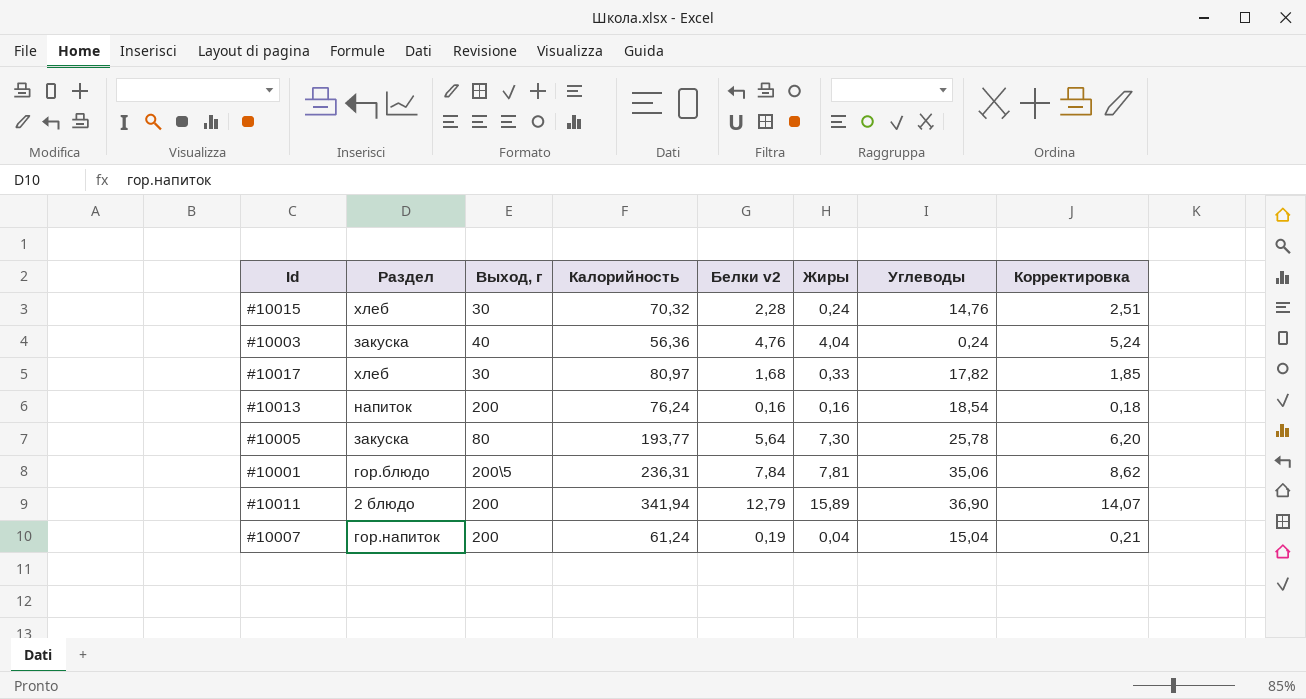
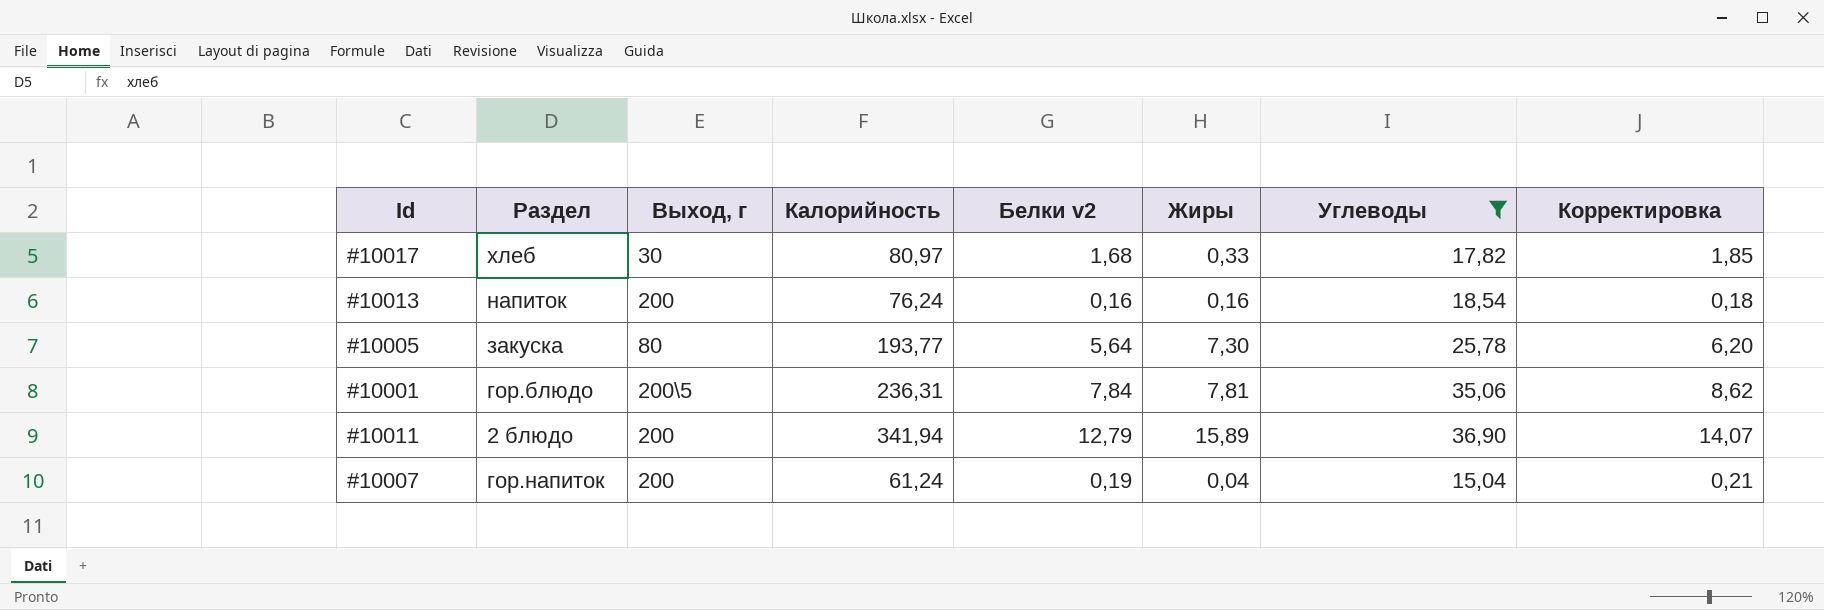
filter: none -> Углеводы >= 15,04

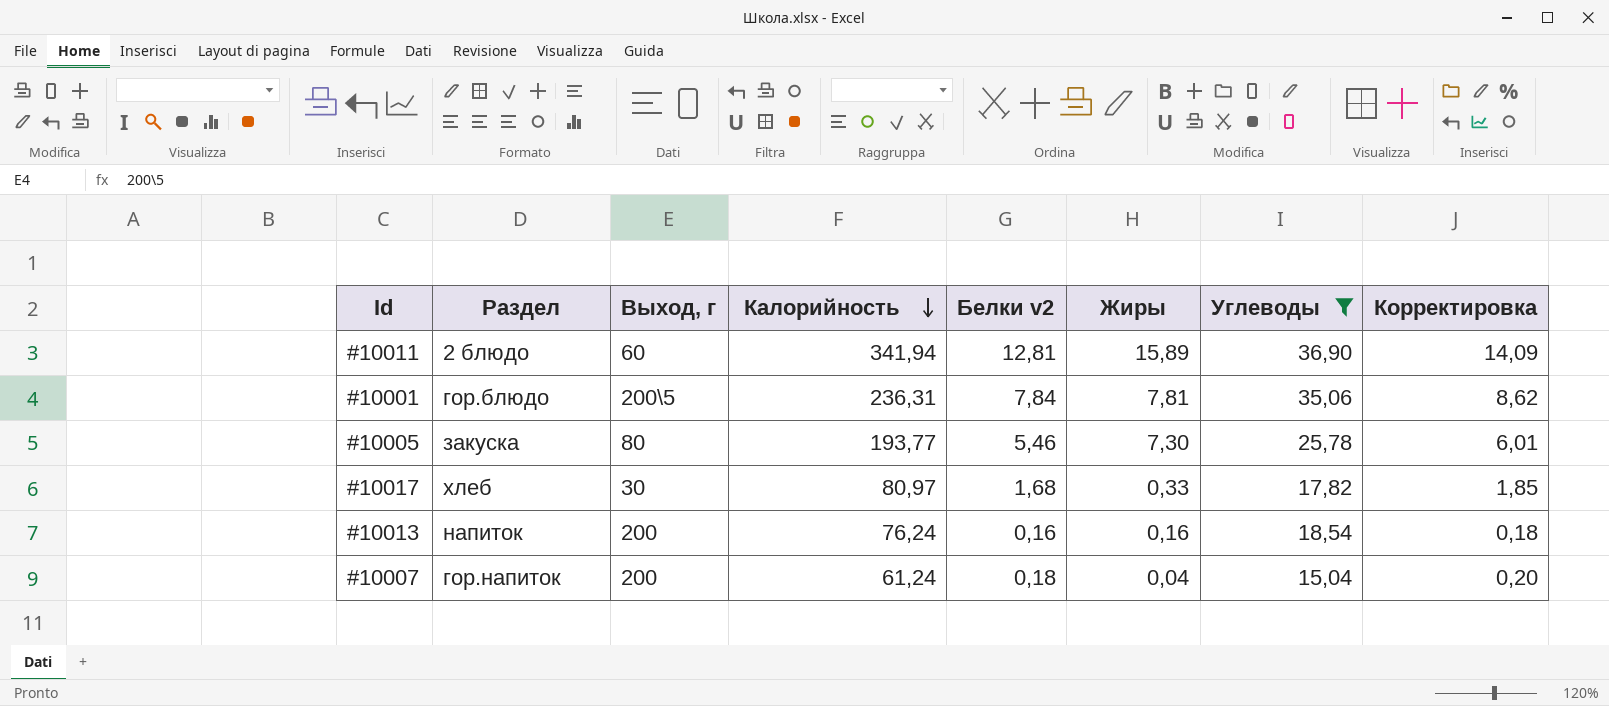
row order: none -> Калорийность descending
#10011 | Выход, г: 200 -> 60
#10011 | Белки v2: 12,79 -> 12,81
#10011 | Корректировка: 14,07 -> 14,09
#10005 | Белки v2: 5,64 -> 5,46
#10005 | Корректировка: 6,20 -> 6,01
#10007 | Белки v2: 0,19 -> 0,18
#10007 | Корректировка: 0,21 -> 0,20

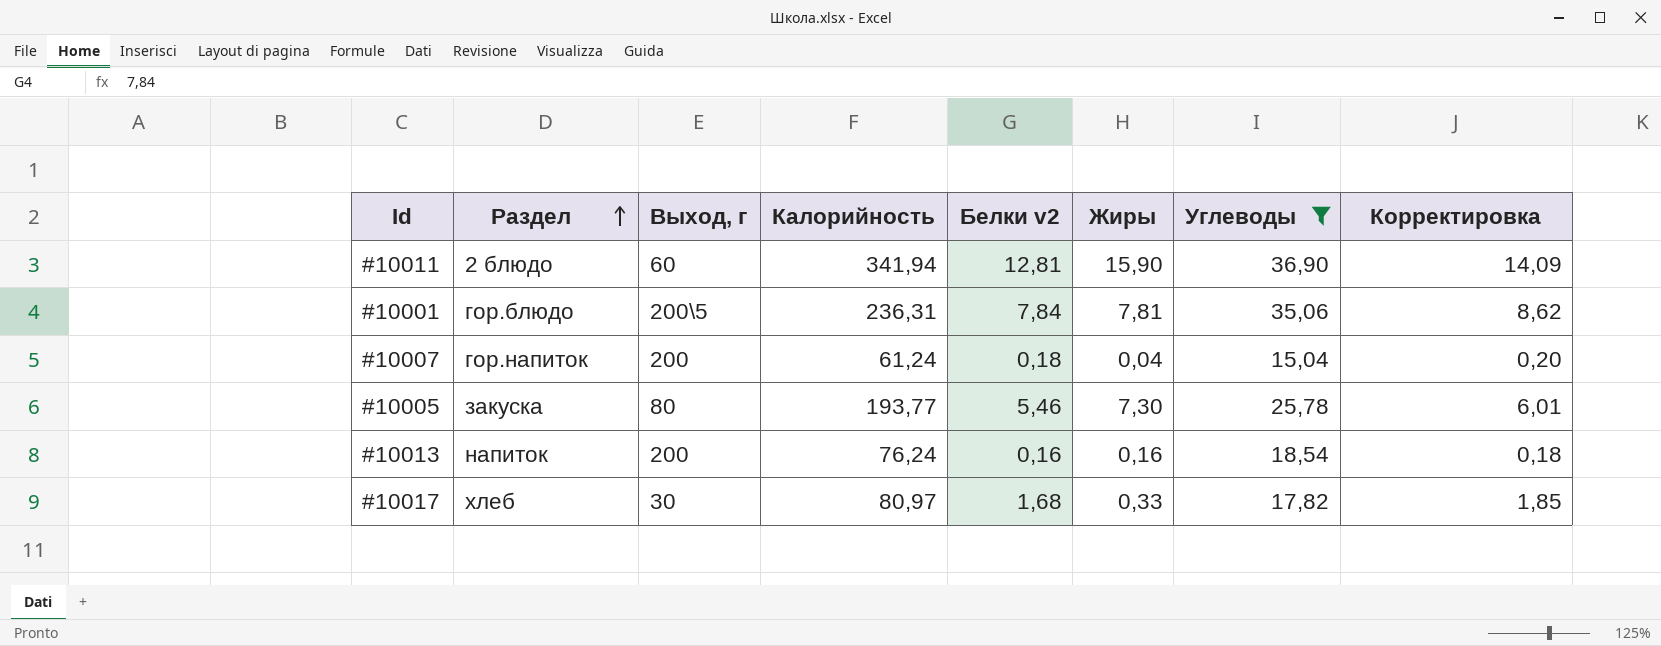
row order: Калорийность descending -> Раздел ascending
#10011 | Жиры: 15,89 -> 15,90

